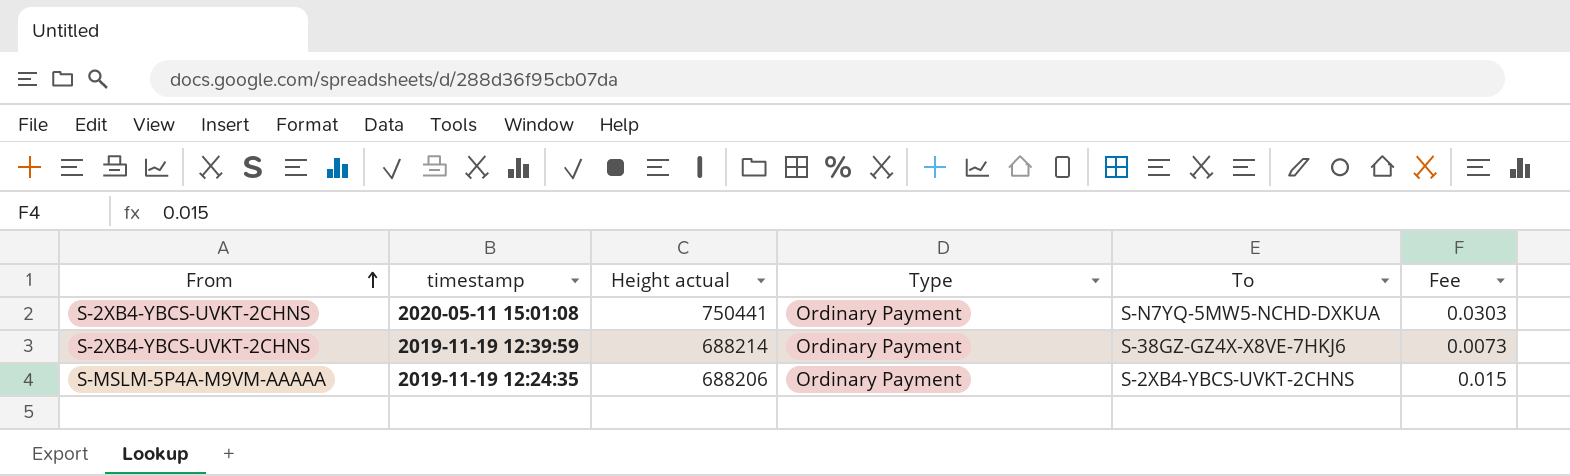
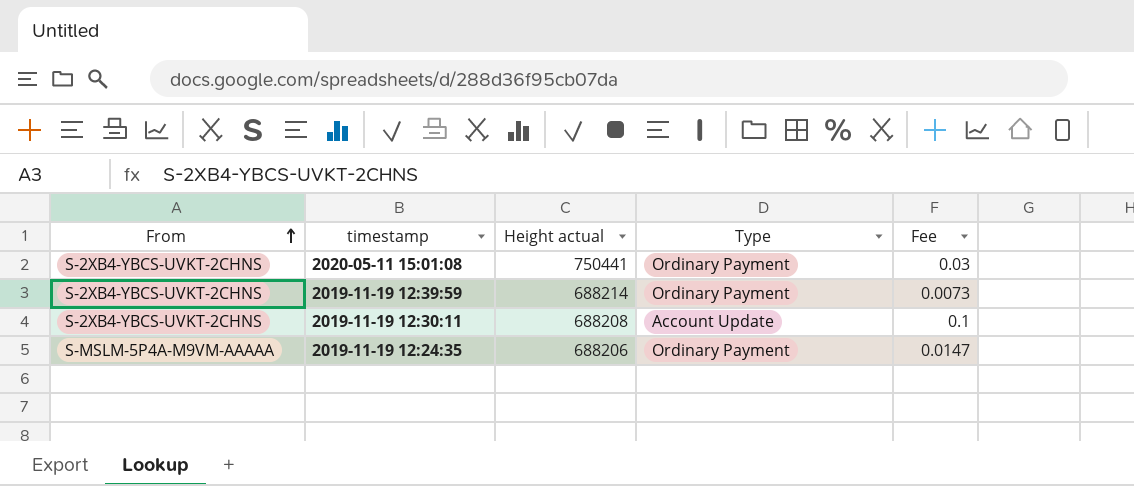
column To | position: 5 -> none
2020-05-11 15:01:08 | Fee: 0.0303 -> 0.03
row 2019-11-19 12:30:11: none -> S-2XB4-YBCS-UVKT-2CHNS | 688208 | Account Update | 0.1
2019-11-19 12:24:35 | Fee: 0.015 -> 0.0147

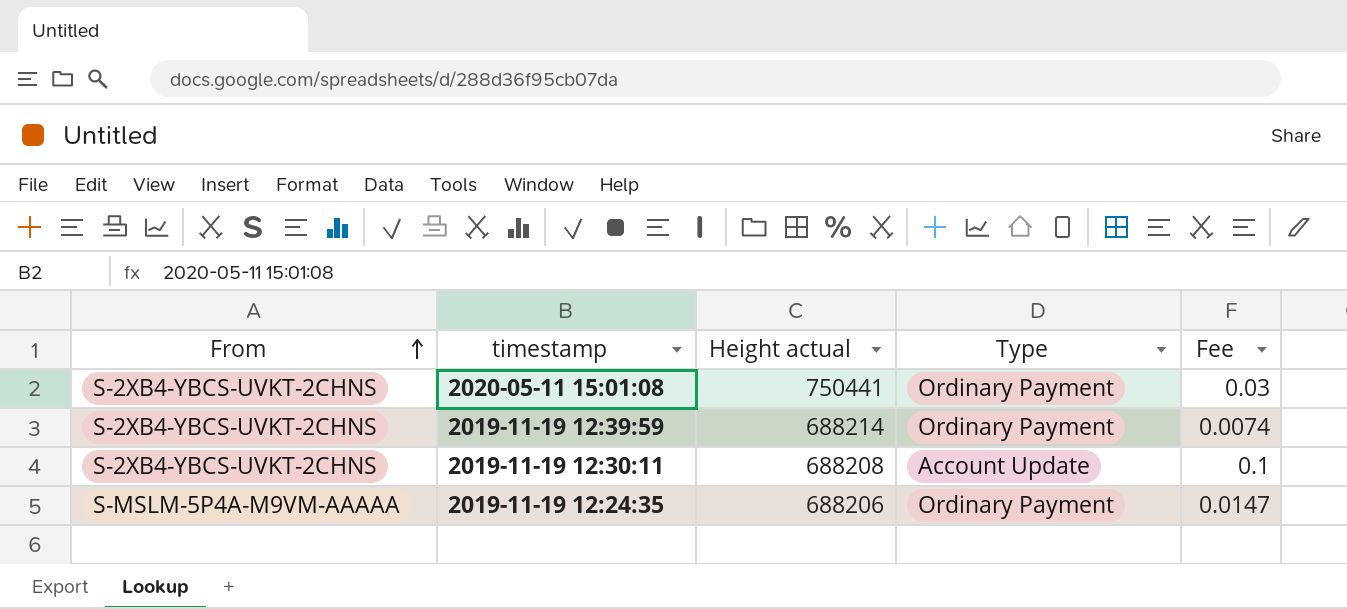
2019-11-19 12:39:59 | Fee: 0.0073 -> 0.0074

